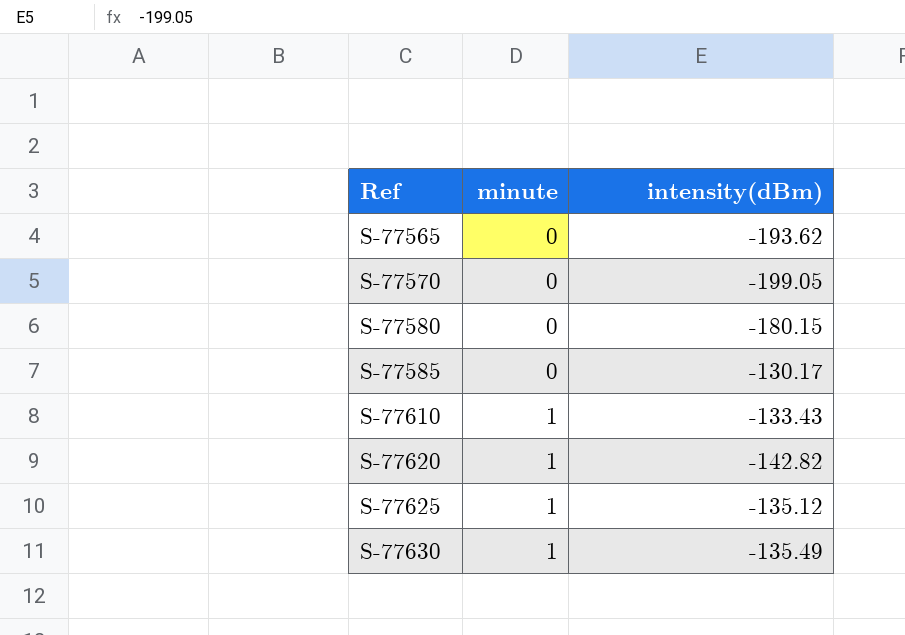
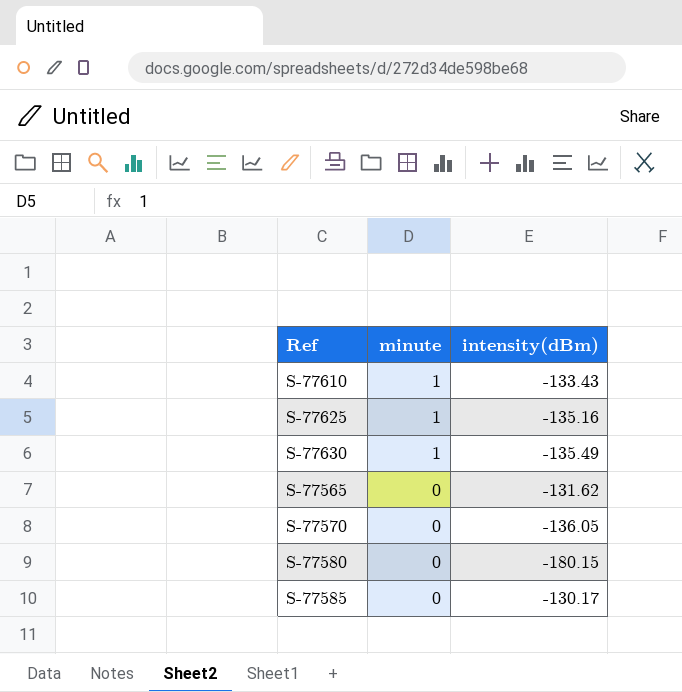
row order: Ref ascending -> minute descending
row S-77620: 1 | -142.82 -> none
S-77625 | intensity(dBm): -135.12 -> -135.16
S-77565 | intensity(dBm): -193.62 -> -131.62
S-77570 | intensity(dBm): -199.05 -> -136.05

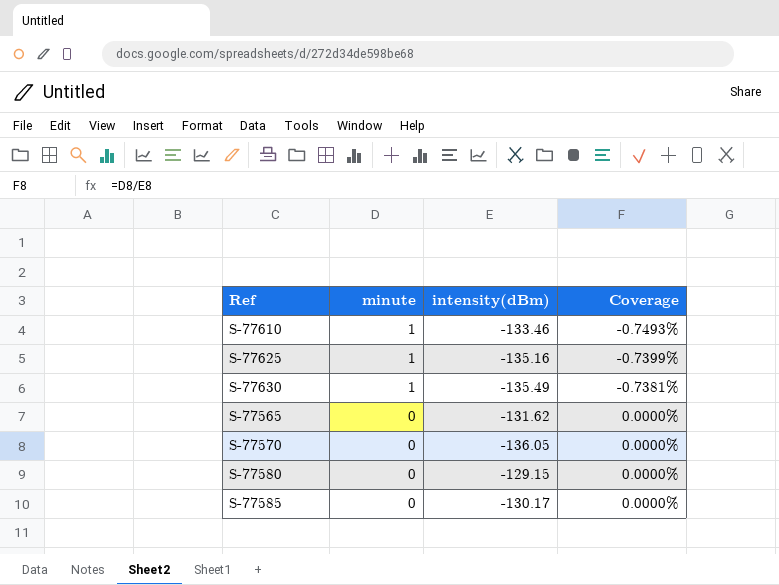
column Coverage | formula: none -> [minute] / [intensity(dBm)]
S-77610 | intensity(dBm): -133.43 -> -133.46
S-77580 | intensity(dBm): -180.15 -> -129.15

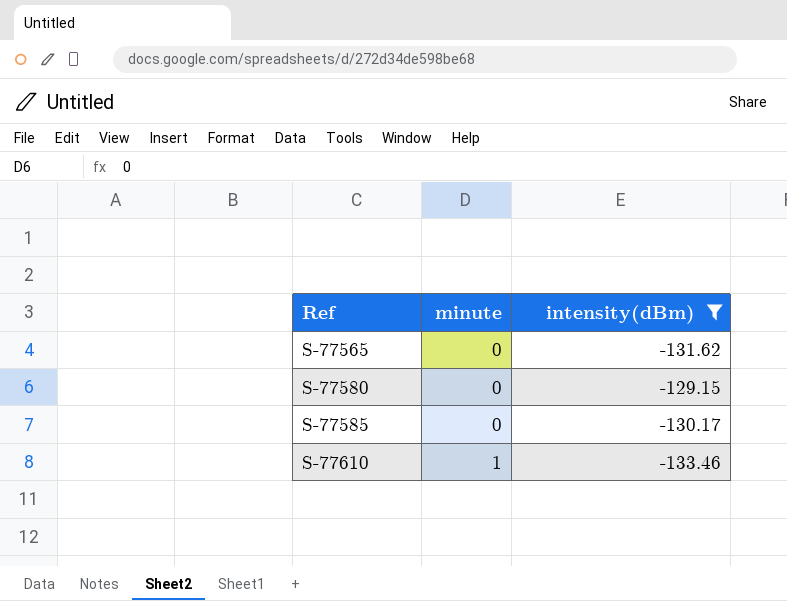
filter: none -> intensity(dBm) >= -133.46
row order: minute descending -> Ref ascending
column Coverage | formula: [minute] / [intensity(dBm)] -> none

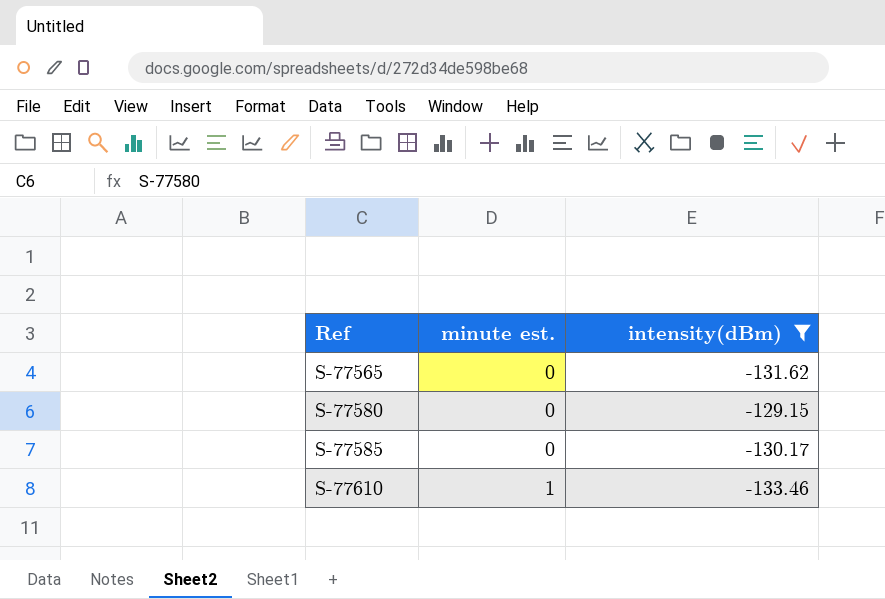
column name: minute -> minute est.

